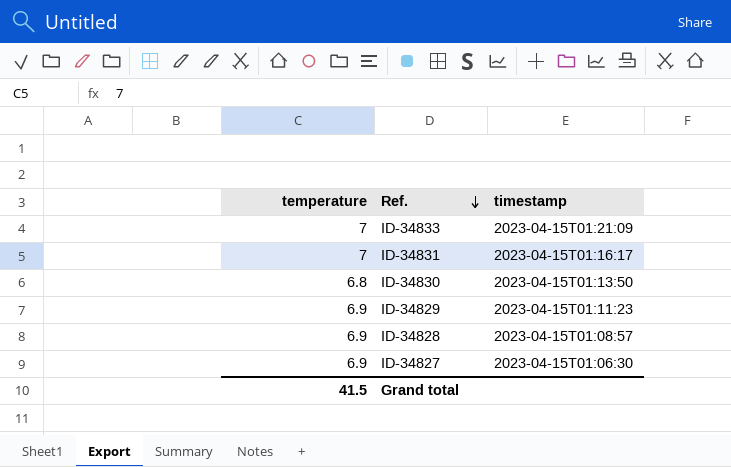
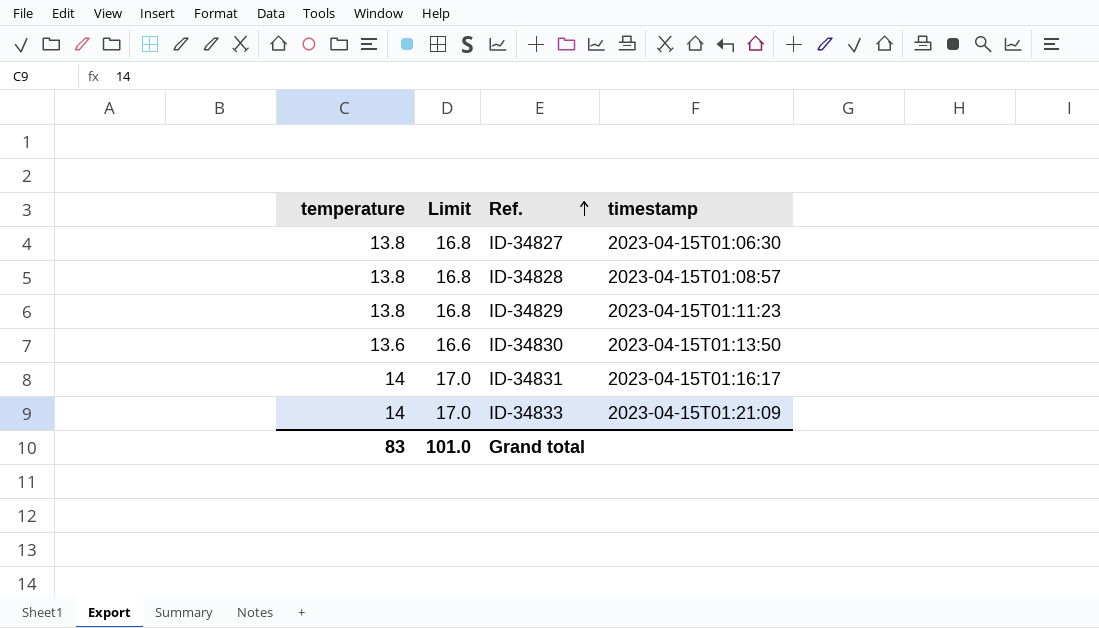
row order: Ref. descending -> Ref. ascending
column Limit | formula: none -> [temperature] + 3
ID-34827 | temperature: 6.9 -> 13.8
ID-34828 | temperature: 6.9 -> 13.8
ID-34829 | temperature: 6.9 -> 13.8
ID-34830 | temperature: 6.8 -> 13.6
ID-34831 | temperature: 7 -> 14
ID-34833 | temperature: 7 -> 14
Grand total | temperature: 41.5 -> 83

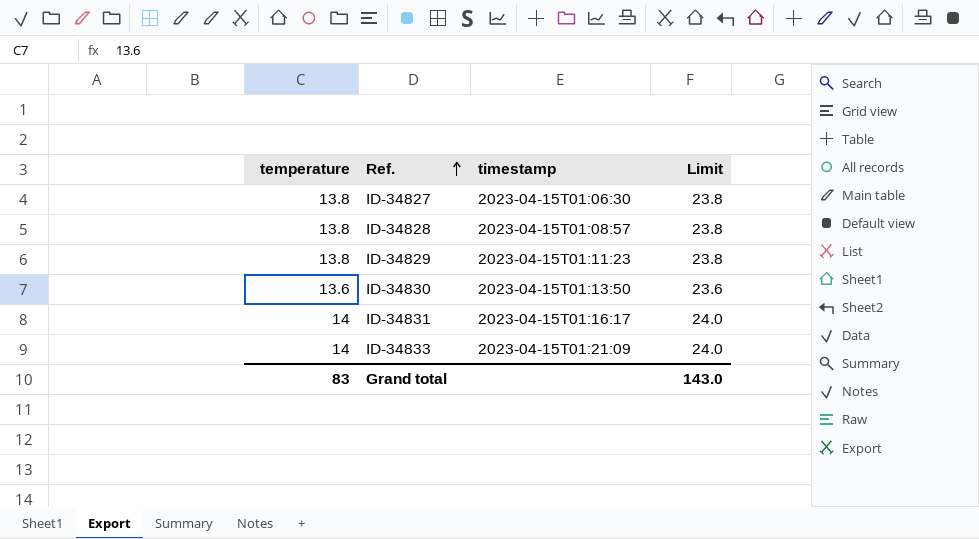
column Limit | formula: [temperature] + 3 -> [temperature] + 10
column Limit | position: 2 -> 4
Grand total | Limit: 101.0 -> 143.0

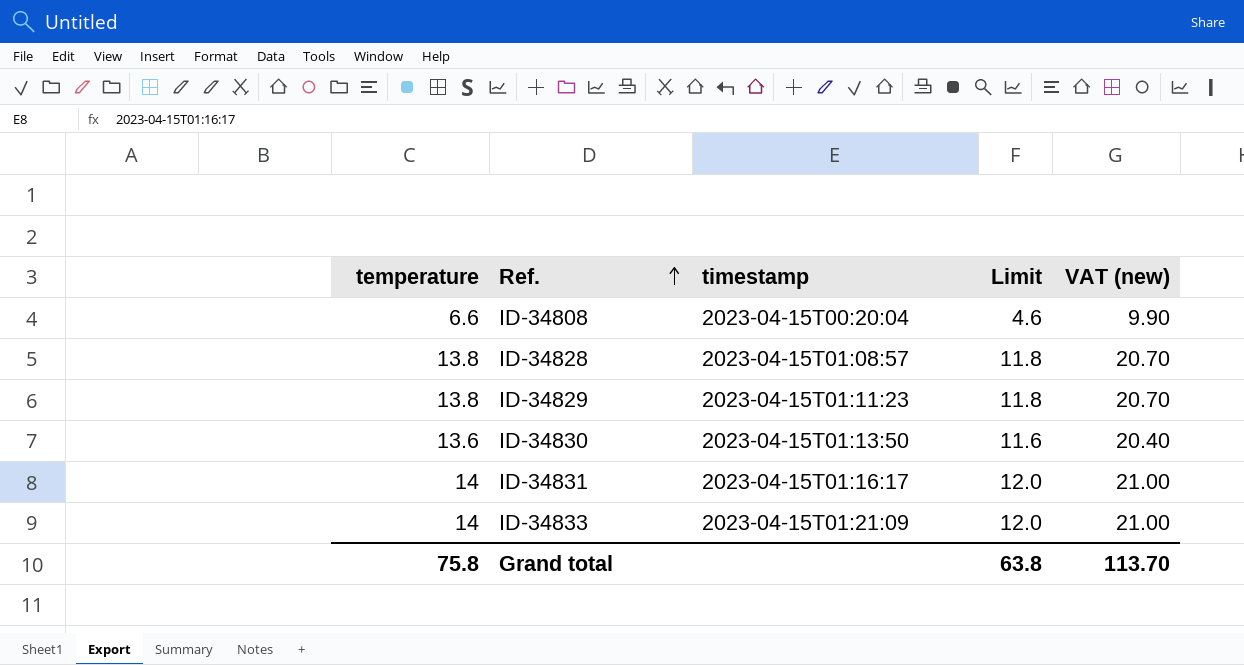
column Limit | formula: [temperature] + 10 -> [temperature] - 2
column VAT (new) | formula: none -> [temperature] * 1.5
row ID-34827: 13.8 | 2023-04-15T01:06:30 | 23.8 -> none
row ID-34808: none -> 6.6 | 2023-04-15T00:20:04 | 4.6 | 9.90
Grand total | temperature: 83 -> 75.8
Grand total | Limit: 143.0 -> 63.8

